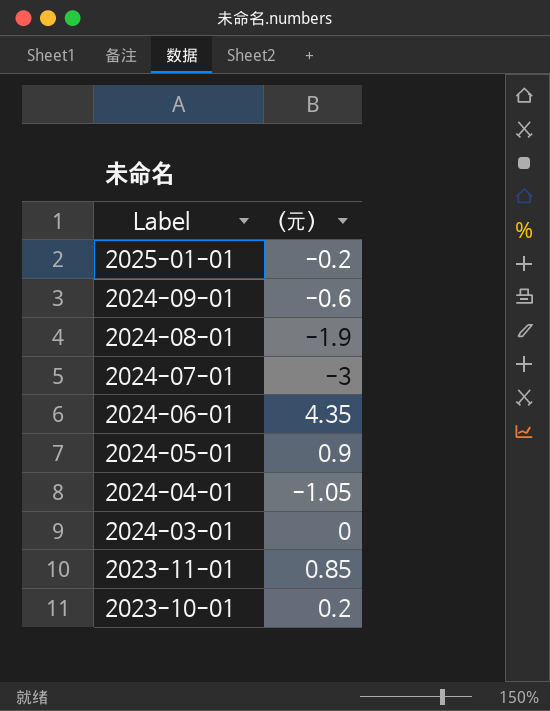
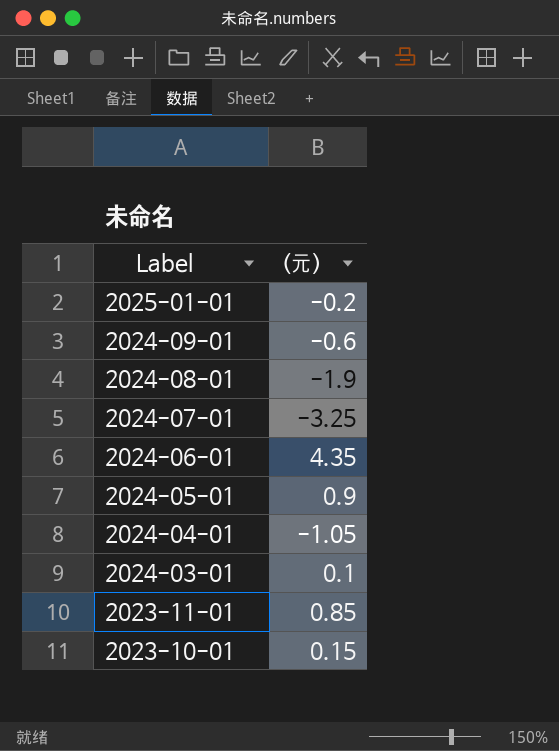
2024-07-01 | (元): -3 -> -3.25
2024-03-01 | (元): 0 -> 0.1
2023-10-01 | (元): 0.2 -> 0.15

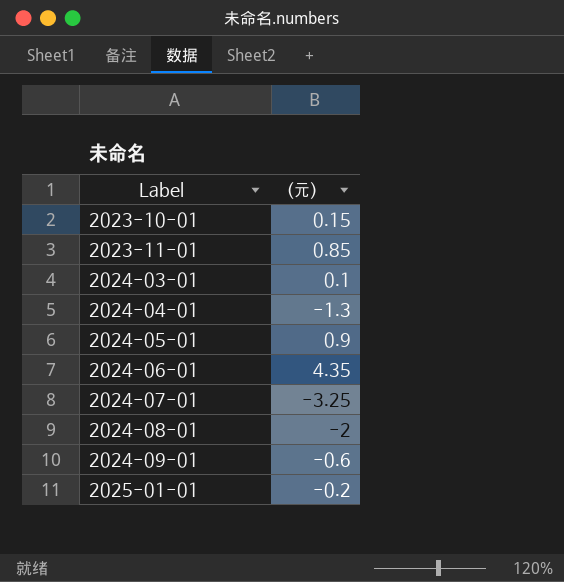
row order: Label descending -> Label ascending
2024-04-01 | (元): -1.05 -> -1.3
2024-08-01 | (元): -1.9 -> -2

